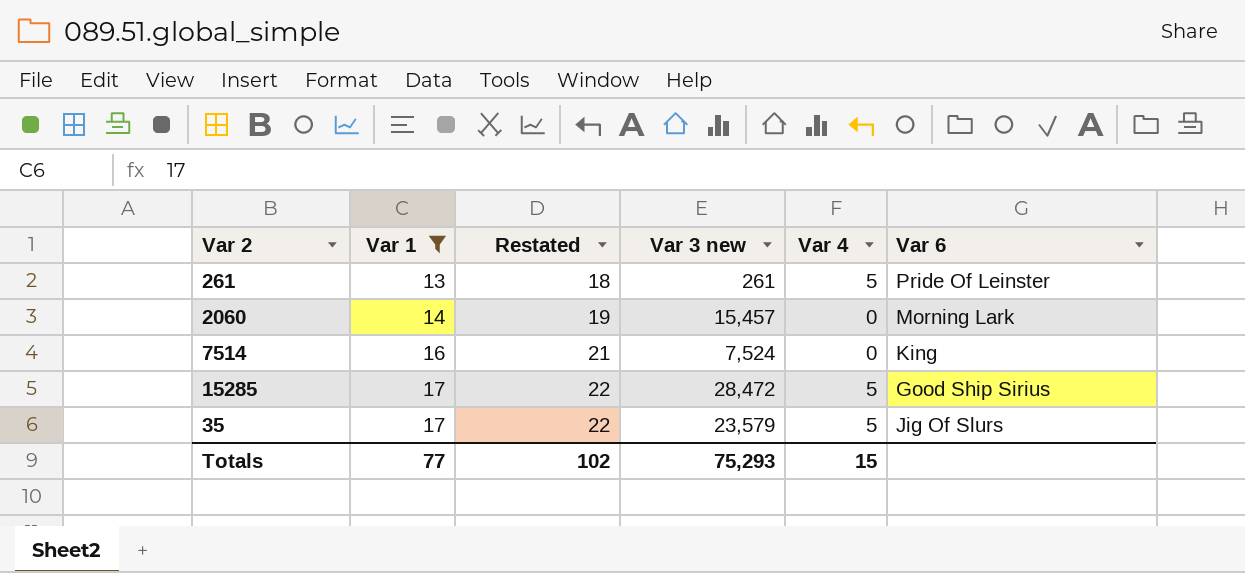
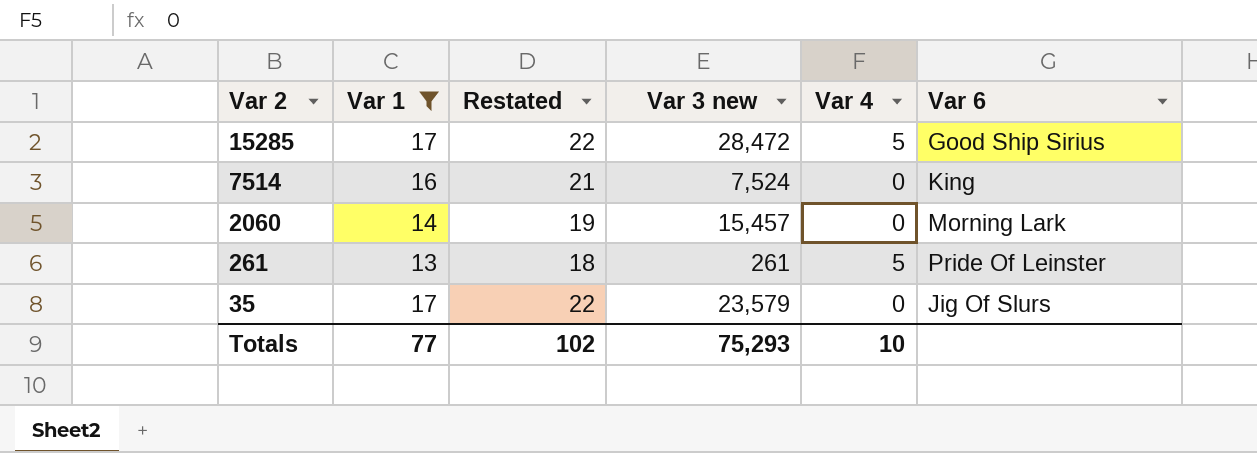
row order: Var 1 ascending -> Var 2 descending
35 | Var 4: 5 -> 0
Totals | Var 4: 15 -> 10

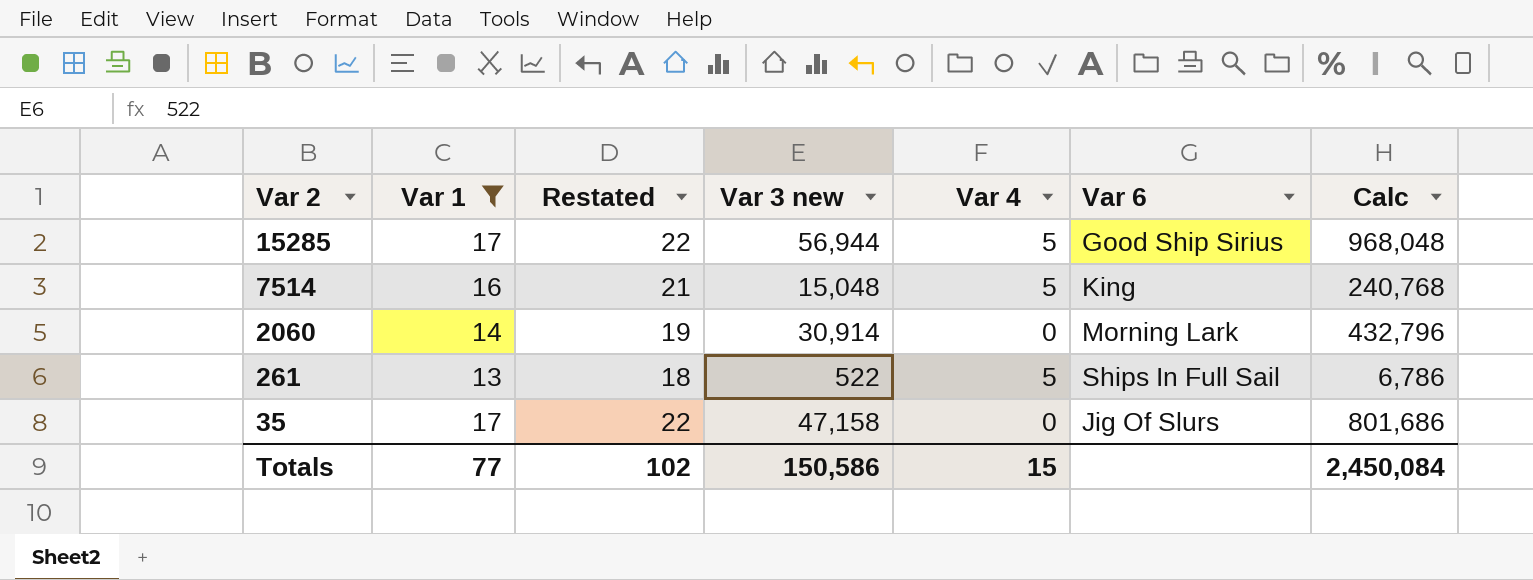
column Calc | formula: none -> [Var 1] * [Var 3 new]
15285 | Var 3 new: 28,472 -> 56,944
7514 | Var 3 new: 7,524 -> 15,048
7514 | Var 4: 0 -> 5
2060 | Var 3 new: 15,457 -> 30,914
261 | Var 3 new: 261 -> 522
261 | Var 6: Pride Of Leinster -> Ships In Full Sail
35 | Var 3 new: 23,579 -> 47,158
Totals | Var 3 new: 75,293 -> 150,586
Totals | Var 4: 10 -> 15

